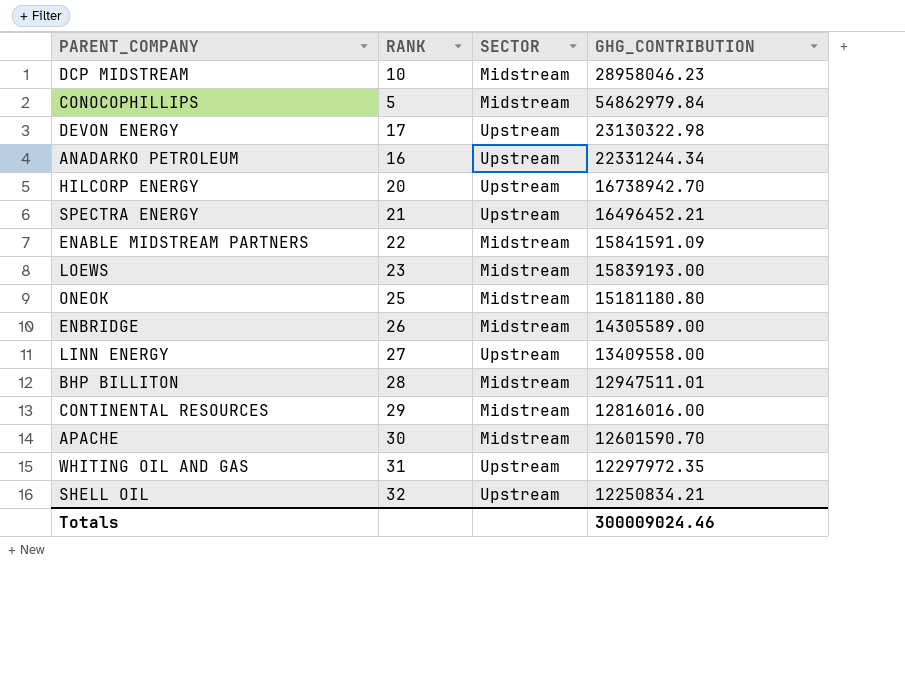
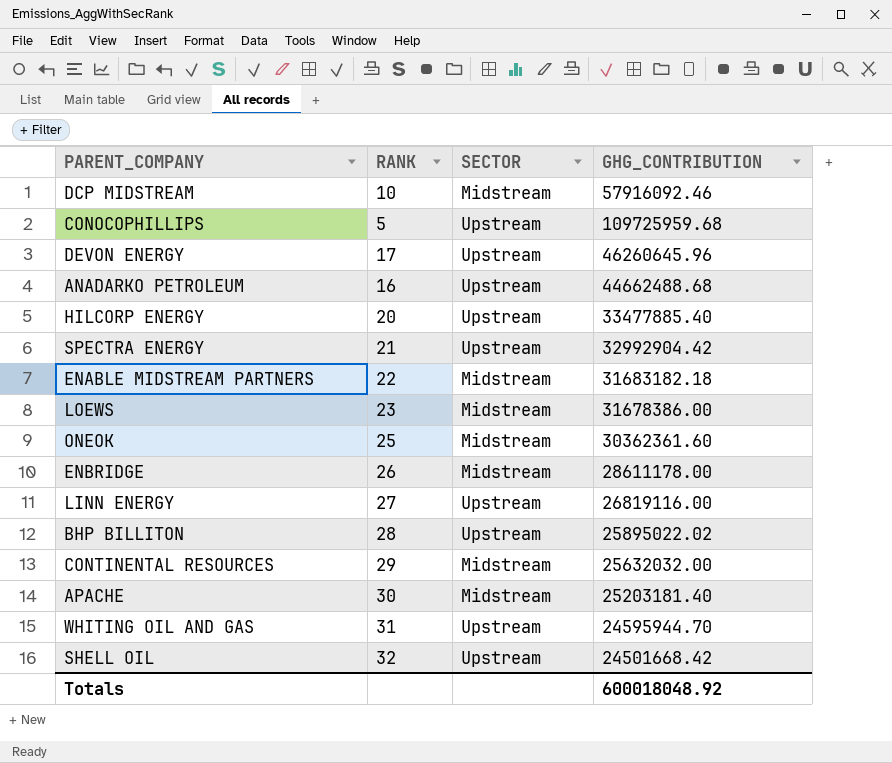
DCP MIDSTREAM | GHG_CONTRIBUTION: 28958046.23 -> 57916092.46
CONOCOPHILLIPS | SECTOR: Midstream -> Upstream
CONOCOPHILLIPS | GHG_CONTRIBUTION: 54862979.84 -> 109725959.68
DEVON ENERGY | GHG_CONTRIBUTION: 23130322.98 -> 46260645.96
ANADARKO PETROLEUM | GHG_CONTRIBUTION: 22331244.34 -> 44662488.68
HILCORP ENERGY | GHG_CONTRIBUTION: 16738942.70 -> 33477885.40
SPECTRA ENERGY | GHG_CONTRIBUTION: 16496452.21 -> 32992904.42
ENABLE MIDSTREAM PARTNERS | GHG_CONTRIBUTION: 15841591.09 -> 31683182.18
LOEWS | GHG_CONTRIBUTION: 15839193.00 -> 31678386.00
ONEOK | GHG_CONTRIBUTION: 15181180.80 -> 30362361.60
ENBRIDGE | GHG_CONTRIBUTION: 14305589.00 -> 28611178.00
LINN ENERGY | GHG_CONTRIBUTION: 13409558.00 -> 26819116.00
BHP BILLITON | SECTOR: Midstream -> Upstream
BHP BILLITON | GHG_CONTRIBUTION: 12947511.01 -> 25895022.02
CONTINENTAL RESOURCES | GHG_CONTRIBUTION: 12816016.00 -> 25632032.00
APACHE | GHG_CONTRIBUTION: 12601590.70 -> 25203181.40
WHITING OIL AND GAS | GHG_CONTRIBUTION: 12297972.35 -> 24595944.70
SHELL OIL | GHG_CONTRIBUTION: 12250834.21 -> 24501668.42
Totals | GHG_CONTRIBUTION: 300009024.46 -> 600018048.92

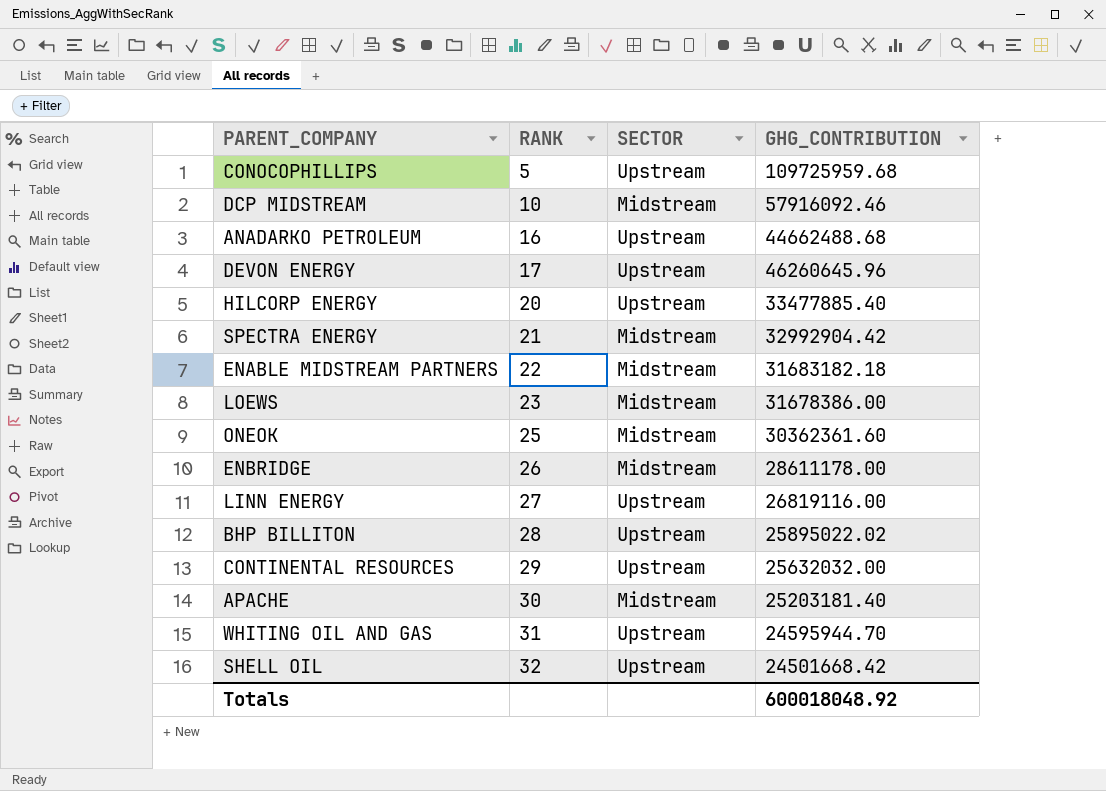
row order: none -> RANK ascending
SPECTRA ENERGY | SECTOR: Upstream -> Midstream
CONTINENTAL RESOURCES | SECTOR: Midstream -> Upstream

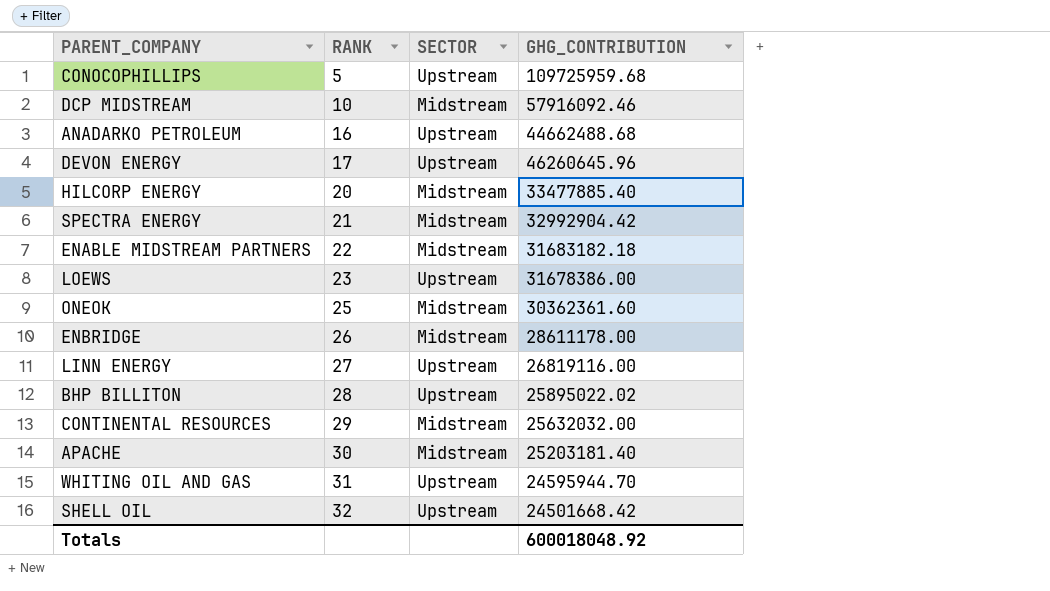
HILCORP ENERGY | SECTOR: Upstream -> Midstream
LOEWS | SECTOR: Midstream -> Upstream
CONTINENTAL RESOURCES | SECTOR: Upstream -> Midstream

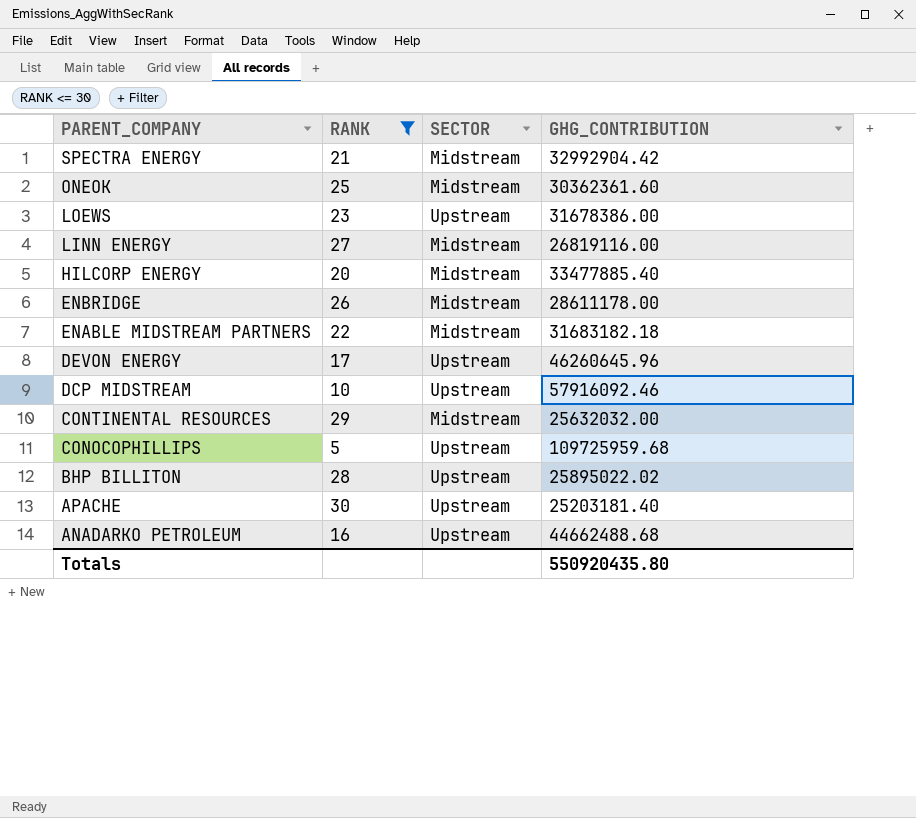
filter: none -> RANK <= 30
row order: RANK ascending -> PARENT_COMPANY descending
LINN ENERGY | SECTOR: Upstream -> Midstream
DCP MIDSTREAM | SECTOR: Midstream -> Upstream
APACHE | SECTOR: Midstream -> Upstream
Totals | GHG_CONTRIBUTION: 600018048.92 -> 550920435.80

